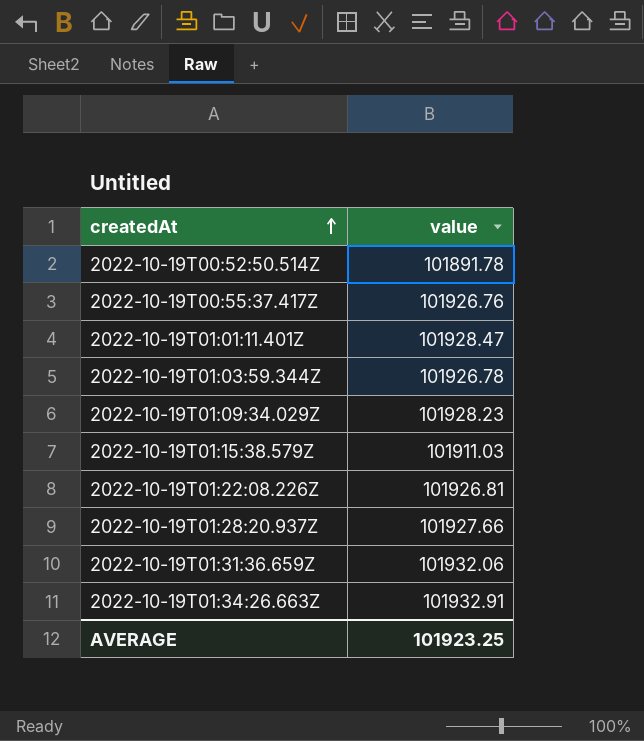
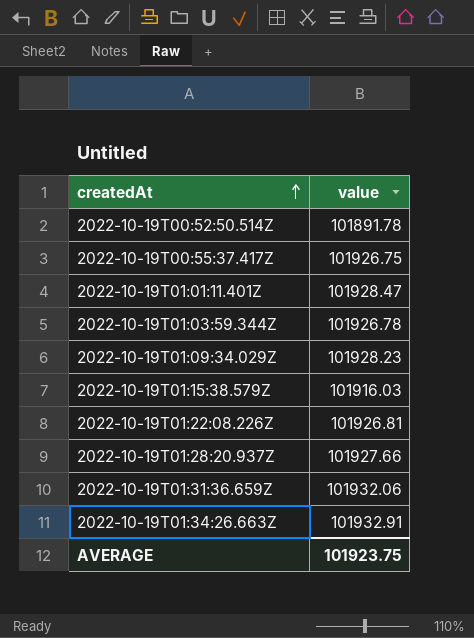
2022-10-19T00:55:37.417Z | value: 101926.76 -> 101926.75
2022-10-19T01:15:38.579Z | value: 101911.03 -> 101916.03
AVERAGE | value: 101923.25 -> 101923.75

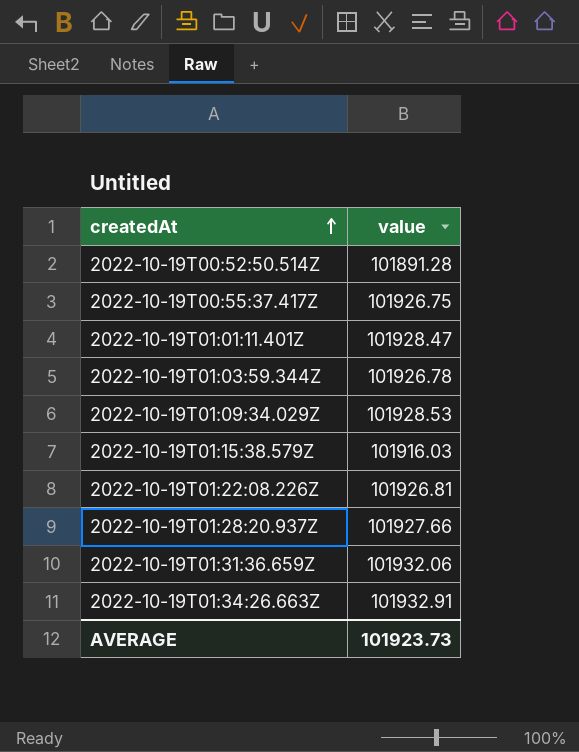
2022-10-19T00:52:50.514Z | value: 101891.78 -> 101891.28
2022-10-19T01:09:34.029Z | value: 101928.23 -> 101928.53
AVERAGE | value: 101923.75 -> 101923.73

